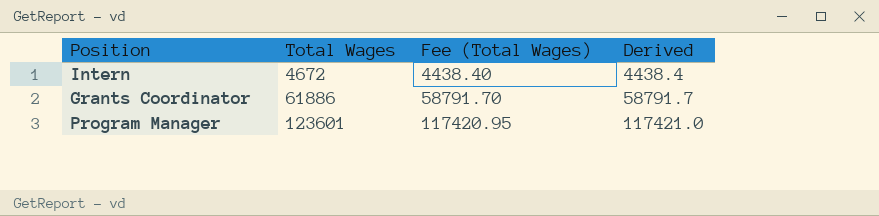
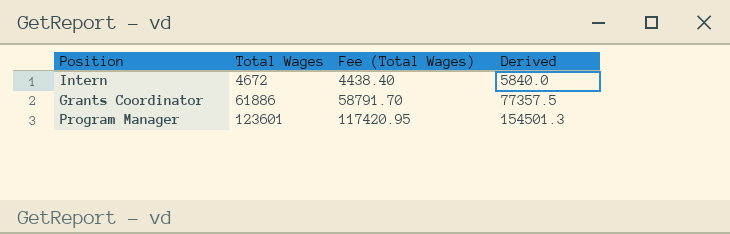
column Derived | formula: [Total Wages] * 0.95 -> [Total Wages] * 1.25

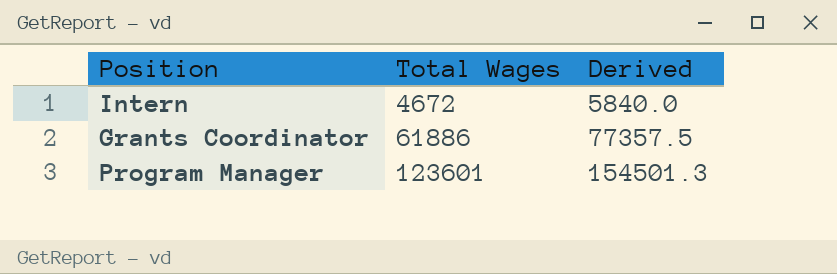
column Fee (Total Wages) | formula: [Total Wages] * 0.95 -> none

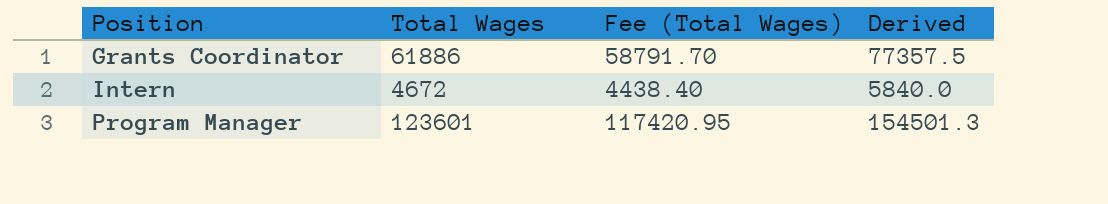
row order: Total Wages ascending -> Position ascending
column Fee (Total Wages) | formula: none -> [Total Wages] * 0.95

